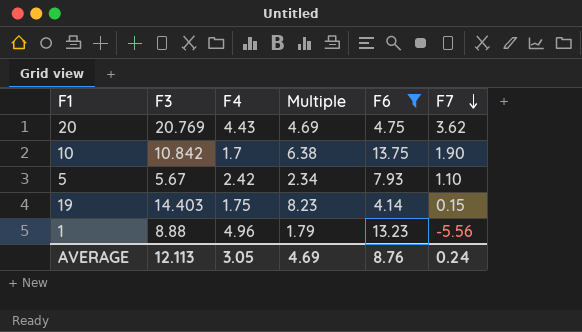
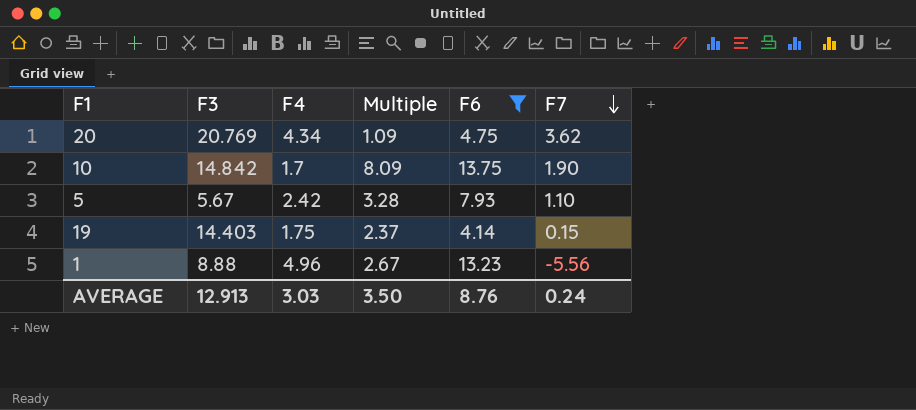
column Multiple | formula: [F3] / [F4] -> [F6] / [F4]
20 | F4: 4.43 -> 4.34
10 | F3: 10.842 -> 14.842
AVERAGE | F3: 12.113 -> 12.913
AVERAGE | F4: 3.05 -> 3.03
AVERAGE | Multiple: 4.69 -> 3.50

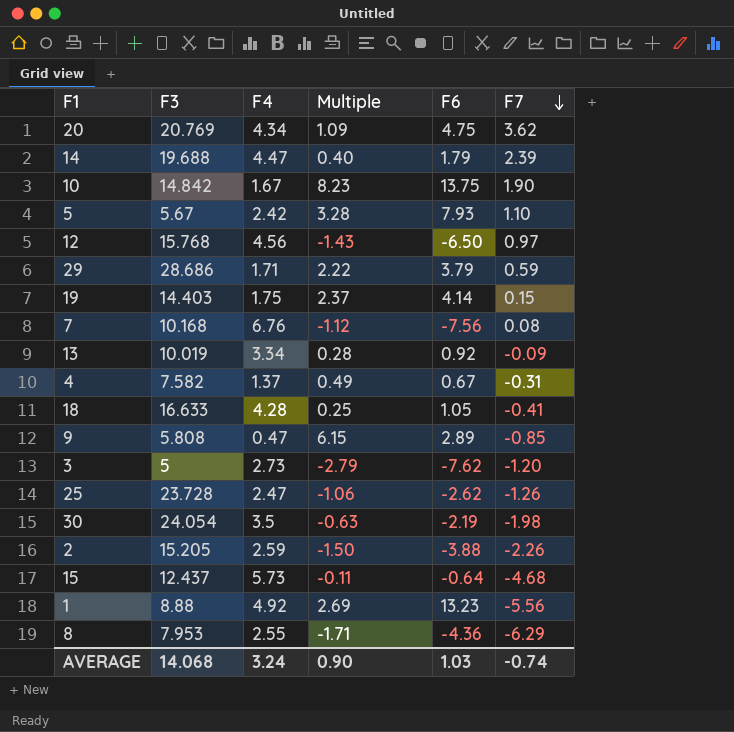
filter: F6 >= 4.14 -> none
10 | F4: 1.7 -> 1.67
10 | Multiple: 8.09 -> 8.23
1 | F4: 4.96 -> 4.92
1 | Multiple: 2.67 -> 2.69
AVERAGE | F3: 12.913 -> 14.068
AVERAGE | F4: 3.03 -> 3.24
AVERAGE | Multiple: 3.50 -> 0.90
AVERAGE | F6: 8.76 -> 1.03
AVERAGE | F7: 0.24 -> -0.74

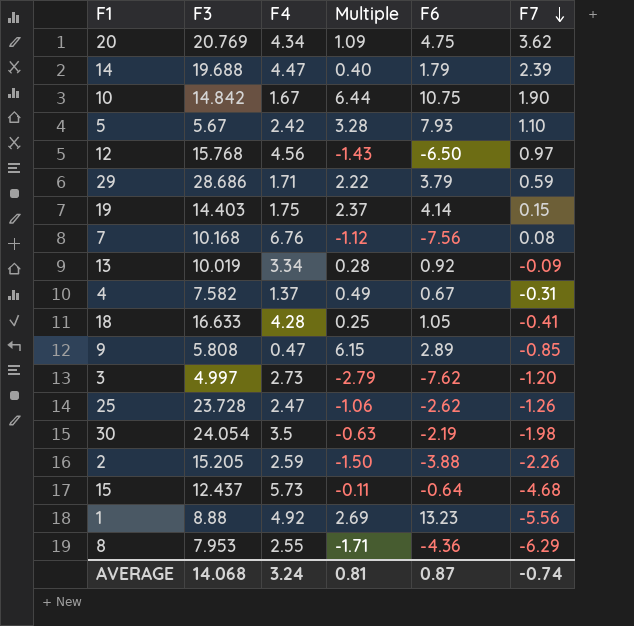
10 | Multiple: 8.23 -> 6.44
10 | F6: 13.75 -> 10.75
3 | F3: 5 -> 4.997
AVERAGE | Multiple: 0.90 -> 0.81
AVERAGE | F6: 1.03 -> 0.87

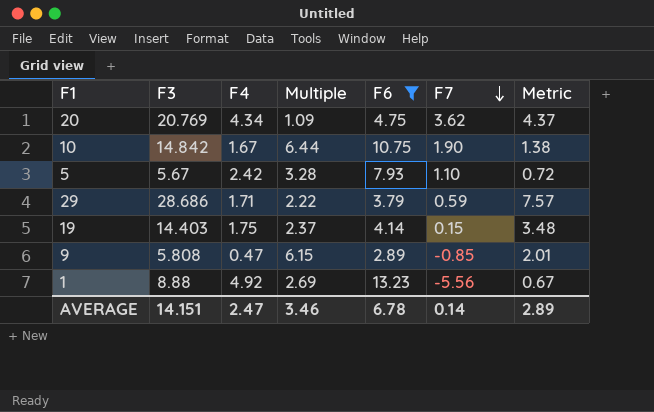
filter: none -> F6 >= 2.89
column Metric | formula: none -> [F3] / [F6]
AVERAGE | F3: 14.068 -> 14.151
AVERAGE | F4: 3.24 -> 2.47
AVERAGE | Multiple: 0.81 -> 3.46
AVERAGE | F6: 0.87 -> 6.78
AVERAGE | F7: -0.74 -> 0.14

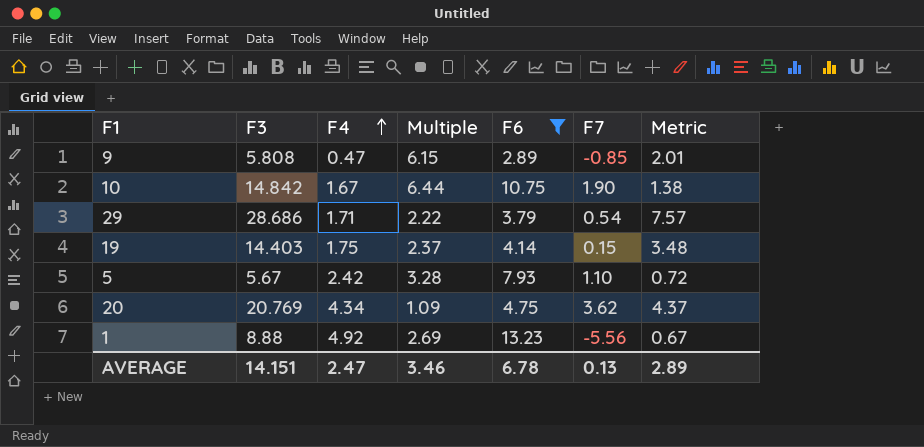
row order: F7 descending -> F4 ascending
29 | F7: 0.59 -> 0.54
AVERAGE | F7: 0.14 -> 0.13

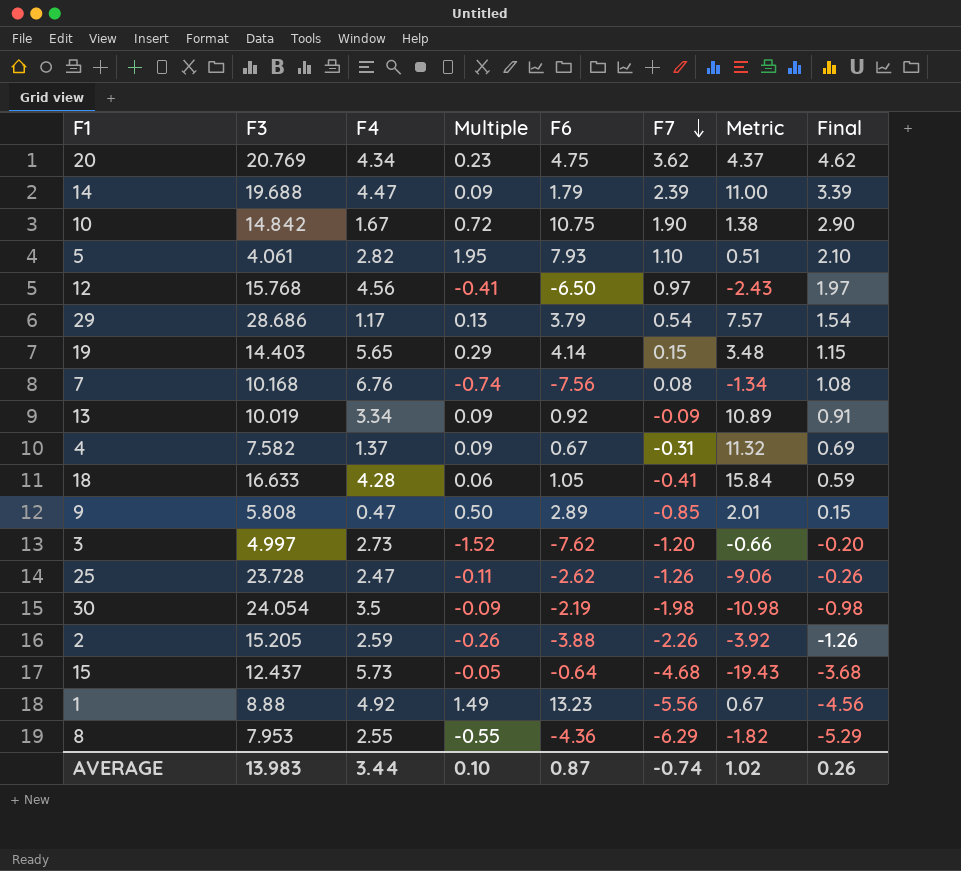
filter: F6 >= 2.89 -> none
row order: F4 ascending -> F7 descending
column Multiple | formula: [F6] / [F4] -> [F6] / [F3]
column Final | formula: none -> [F7] + 1
5 | F3: 5.67 -> 4.061
5 | F4: 2.42 -> 2.82
5 | Metric: 0.72 -> 0.51
29 | F4: 1.71 -> 1.17
19 | F4: 1.75 -> 5.65
AVERAGE | F3: 14.151 -> 13.983
AVERAGE | F4: 2.47 -> 3.44
AVERAGE | Multiple: 3.46 -> 0.10
AVERAGE | F6: 6.78 -> 0.87
AVERAGE | F7: 0.13 -> -0.74
AVERAGE | Metric: 2.89 -> 1.02

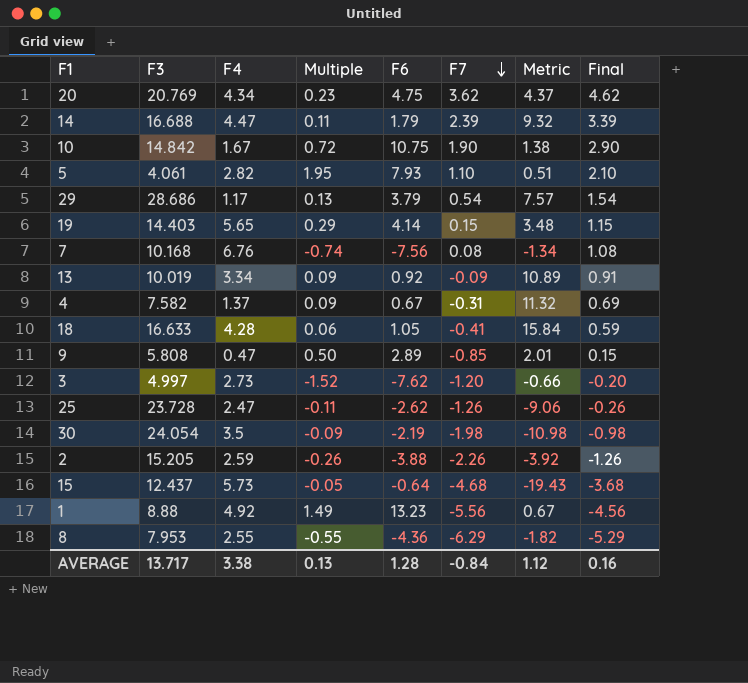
row 12: 15.768 | 4.56 | -0.41 | -6.50 | 0.97 | -2.43 | 1.97 -> none
14 | F3: 19.688 -> 16.688
14 | Multiple: 0.09 -> 0.11
14 | Metric: 11.00 -> 9.32
AVERAGE | F3: 13.983 -> 13.717
AVERAGE | F4: 3.44 -> 3.38
AVERAGE | Multiple: 0.10 -> 0.13
AVERAGE | F6: 0.87 -> 1.28
AVERAGE | F7: -0.74 -> -0.84
AVERAGE | Metric: 1.02 -> 1.12
AVERAGE | Final: 0.26 -> 0.16

